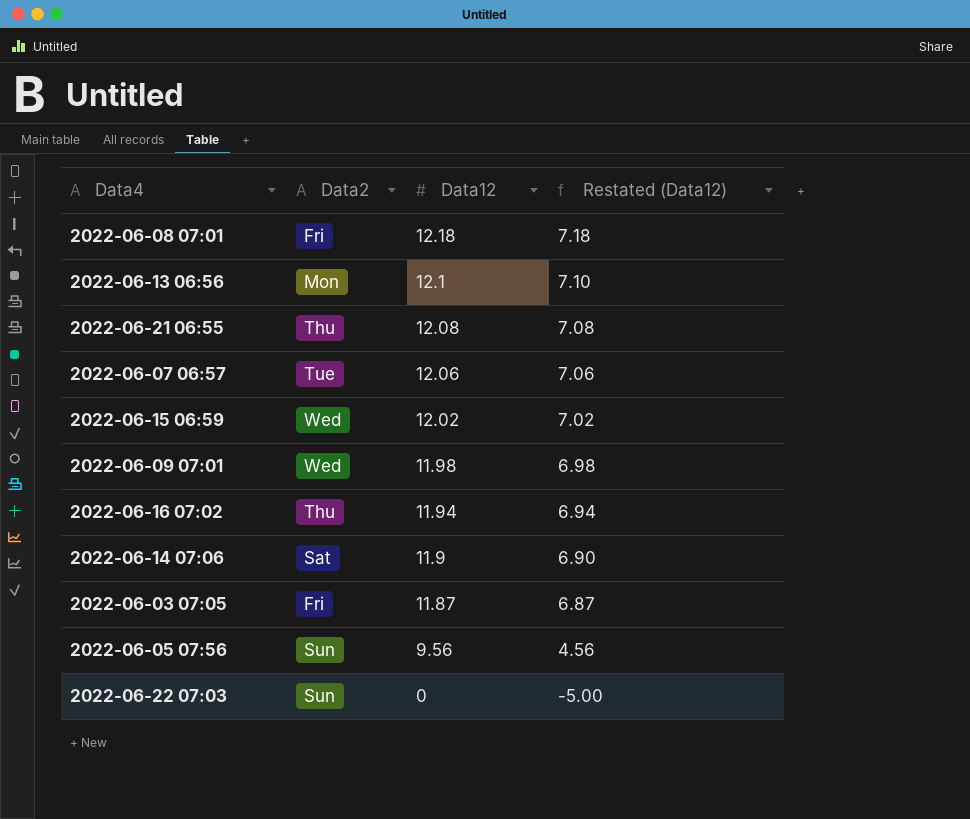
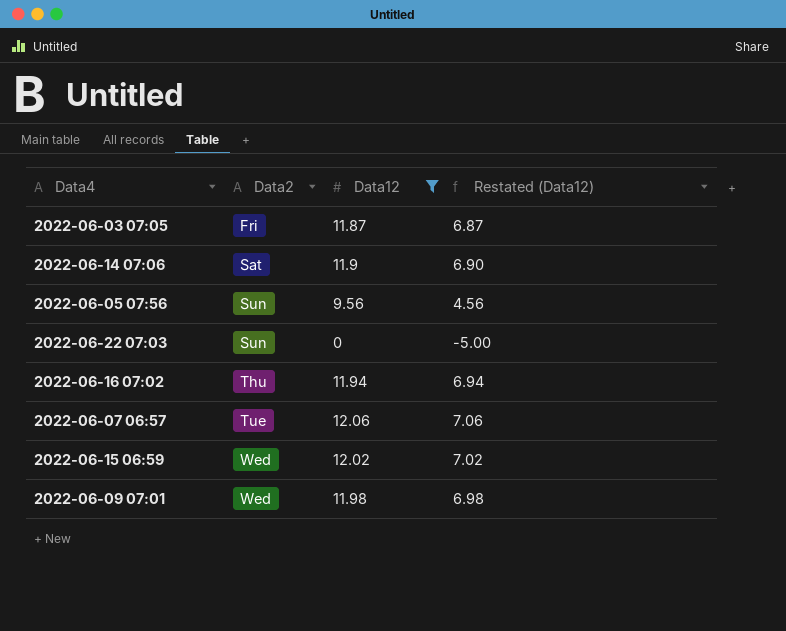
filter: none -> Data12 <= 12.06
row order: Data12 descending -> Data2 ascending

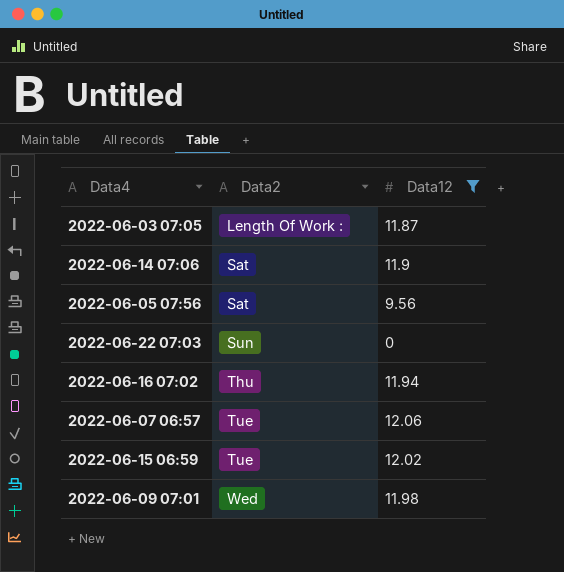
column Restated (Data12) | formula: [Data12] - 5 -> none
2022-06-03 07:05 | Data2: Fri -> Length Of Work :
2022-06-05 07:56 | Data2: Sun -> Sat
2022-06-15 06:59 | Data2: Wed -> Tue

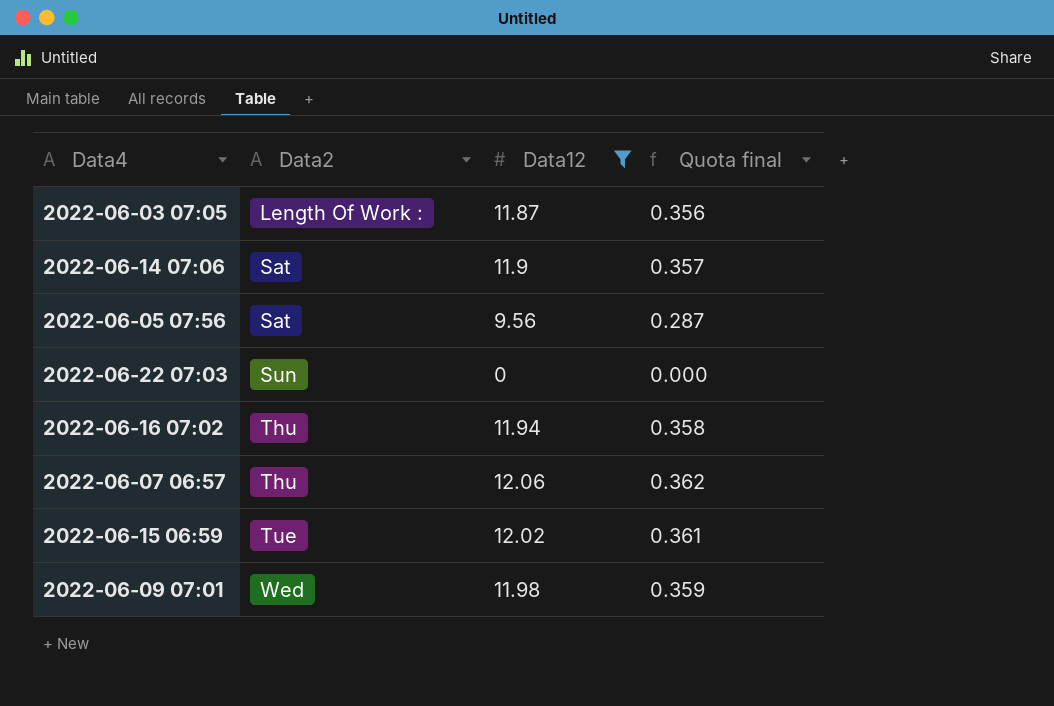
column Quota final | formula: none -> [Data12] * 0.03
2022-06-07 06:57 | Data2: Tue -> Thu

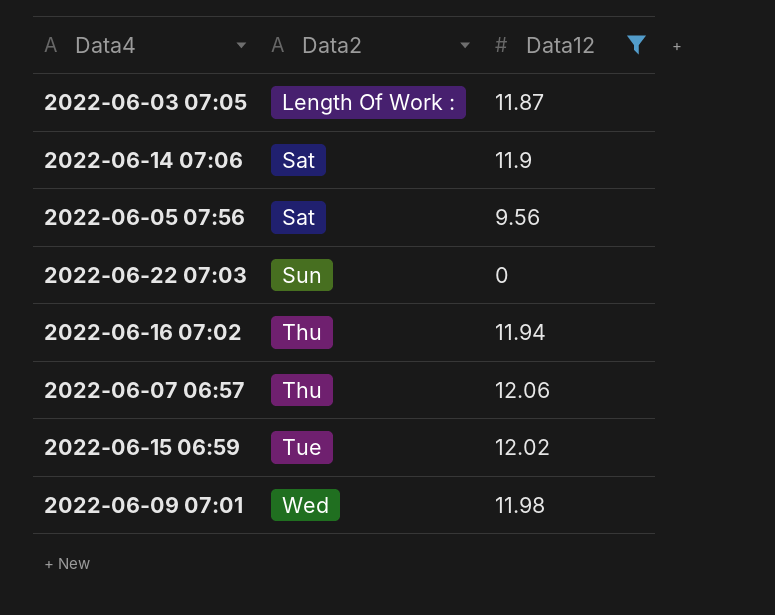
column Quota final | formula: [Data12] * 0.03 -> none

